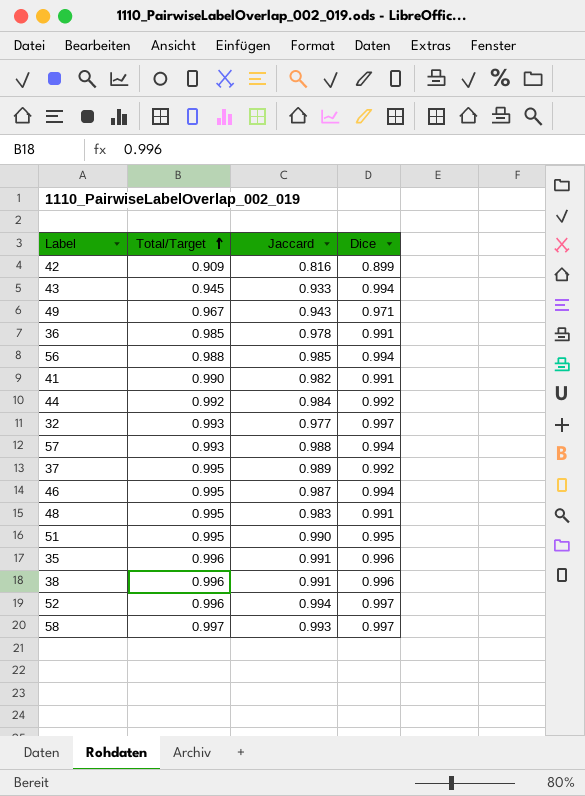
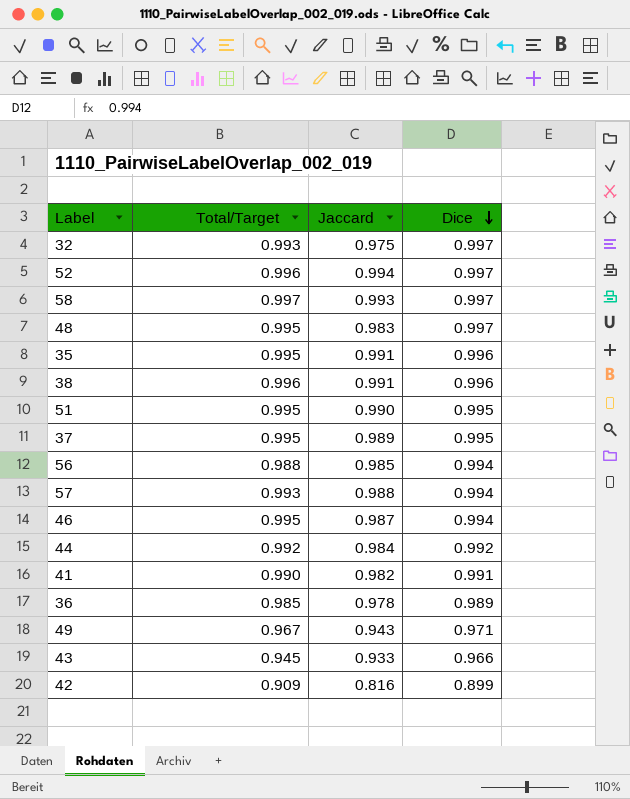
row order: Total/Target ascending -> Dice descending
32 | Jaccard: 0.977 -> 0.975
48 | Dice: 0.991 -> 0.997
35 | Total/Target: 0.996 -> 0.995
37 | Dice: 0.992 -> 0.995
36 | Dice: 0.991 -> 0.989
43 | Dice: 0.994 -> 0.966

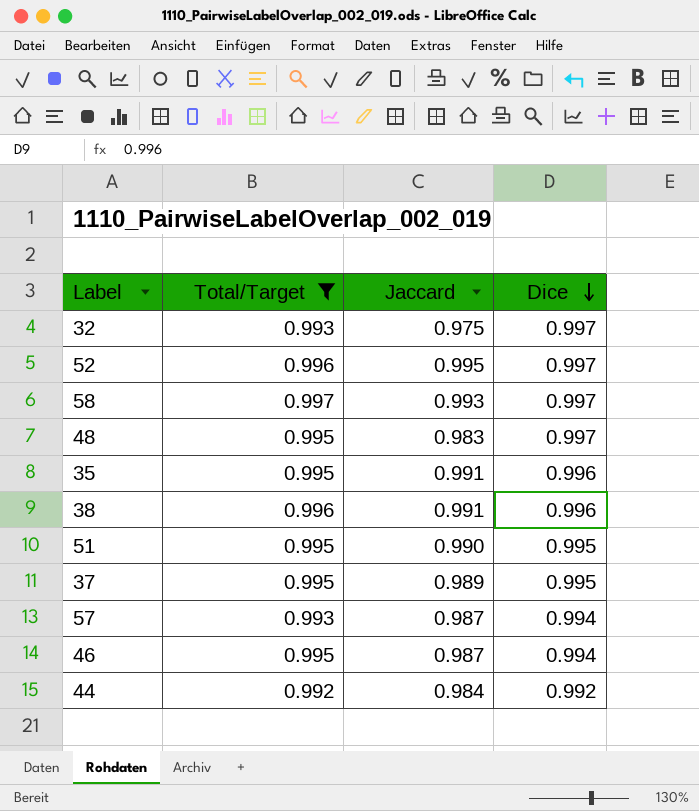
filter: none -> Total/Target >= 0.992
52 | Jaccard: 0.994 -> 0.995
57 | Jaccard: 0.988 -> 0.987

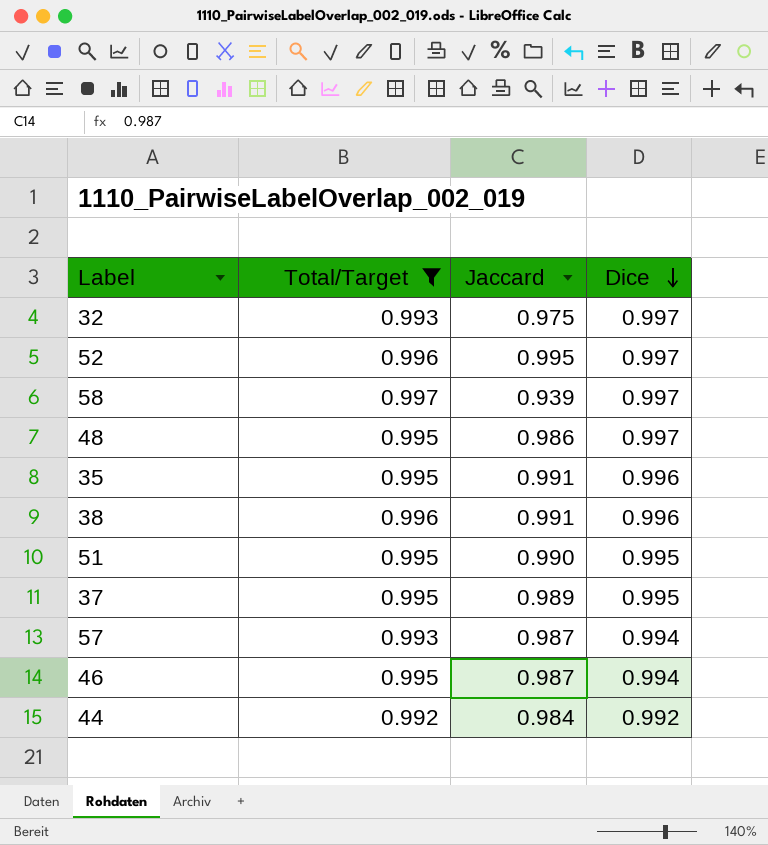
58 | Jaccard: 0.993 -> 0.939
48 | Jaccard: 0.983 -> 0.986

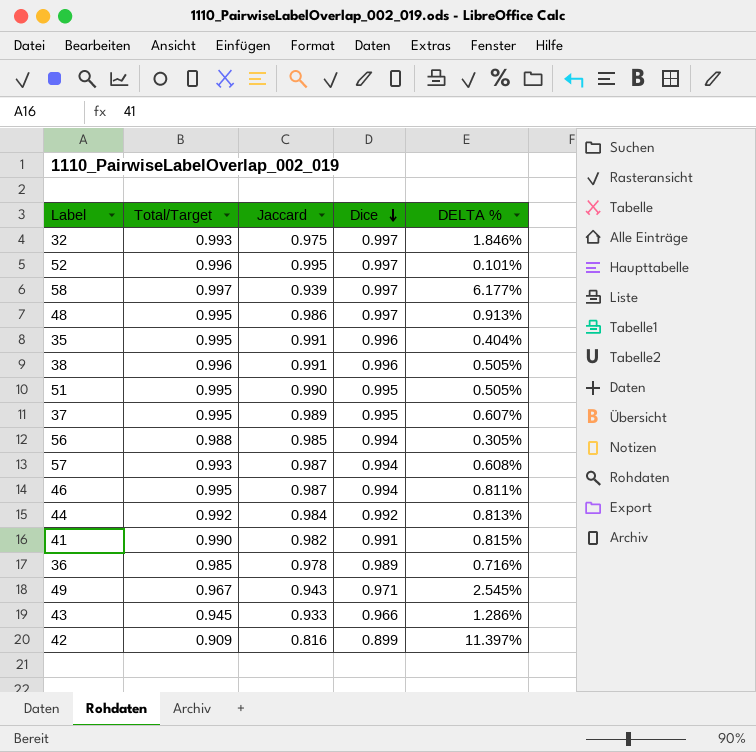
filter: Total/Target >= 0.992 -> none
column DELTA % | formula: none -> ([Total/Target] - [Jaccard]) / [Jaccard]

